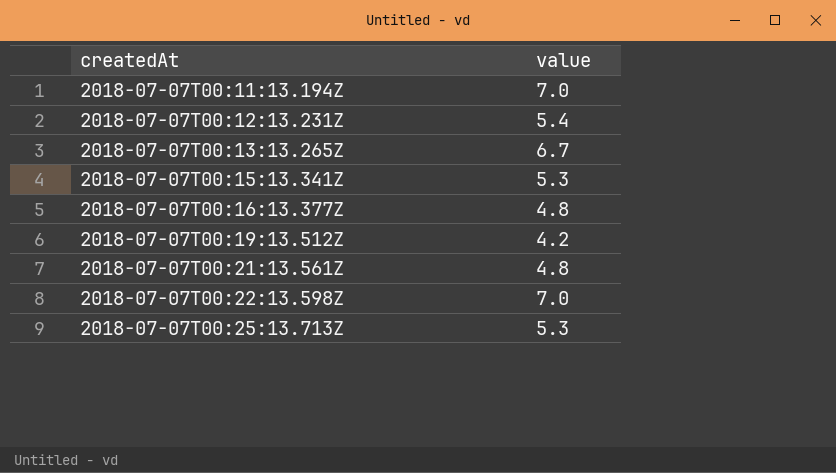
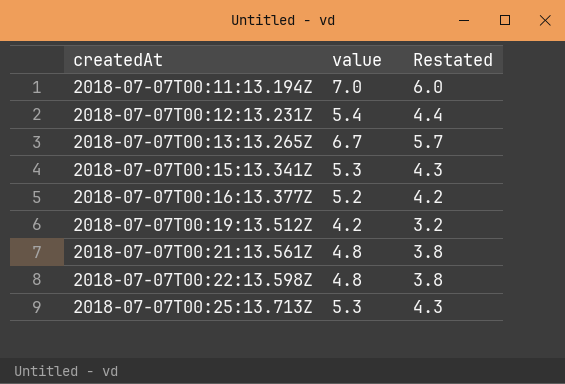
column Restated | formula: none -> [value] - 1
2018-07-07T00:16:13.377Z | value: 4.8 -> 5.2
2018-07-07T00:22:13.598Z | value: 7.0 -> 4.8

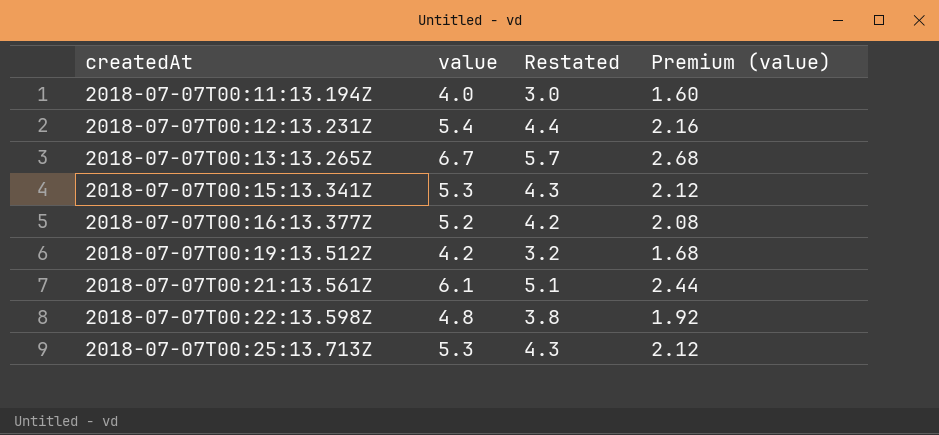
column Premium (value) | formula: none -> [value] * 0.4
2018-07-07T00:11:13.194Z | value: 7.0 -> 4.0
2018-07-07T00:11:13.194Z | Restated: 6.0 -> 3.0
2018-07-07T00:21:13.561Z | value: 4.8 -> 6.1
2018-07-07T00:21:13.561Z | Restated: 3.8 -> 5.1

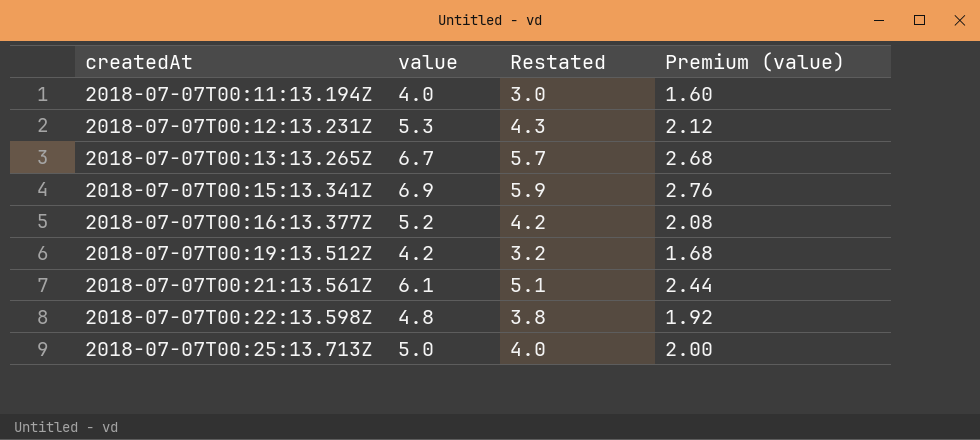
2018-07-07T00:12:13.231Z | value: 5.4 -> 5.3
2018-07-07T00:12:13.231Z | Restated: 4.4 -> 4.3
2018-07-07T00:12:13.231Z | Premium (value): 2.16 -> 2.12
2018-07-07T00:15:13.341Z | value: 5.3 -> 6.9
2018-07-07T00:15:13.341Z | Restated: 4.3 -> 5.9
2018-07-07T00:15:13.341Z | Premium (value): 2.12 -> 2.76
2018-07-07T00:25:13.713Z | value: 5.3 -> 5.0
2018-07-07T00:25:13.713Z | Restated: 4.3 -> 4.0
2018-07-07T00:25:13.713Z | Premium (value): 2.12 -> 2.00

